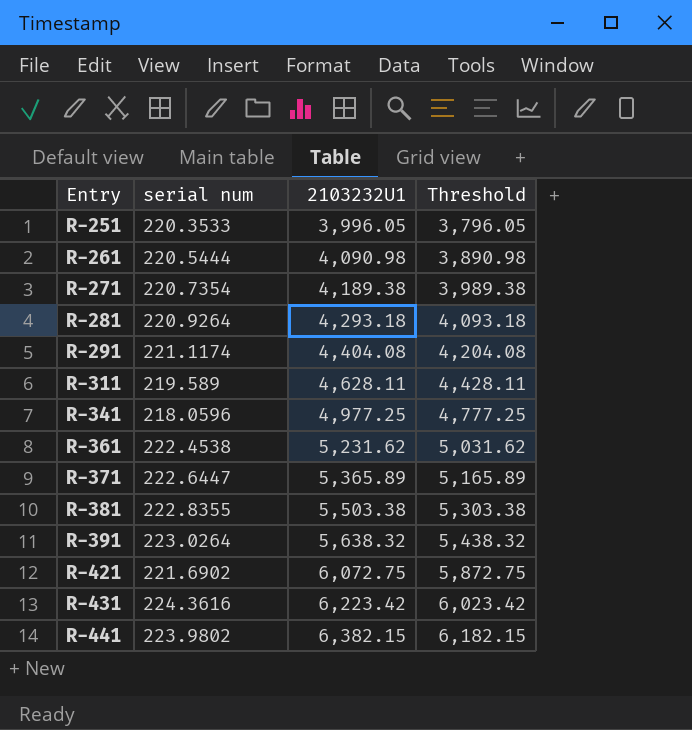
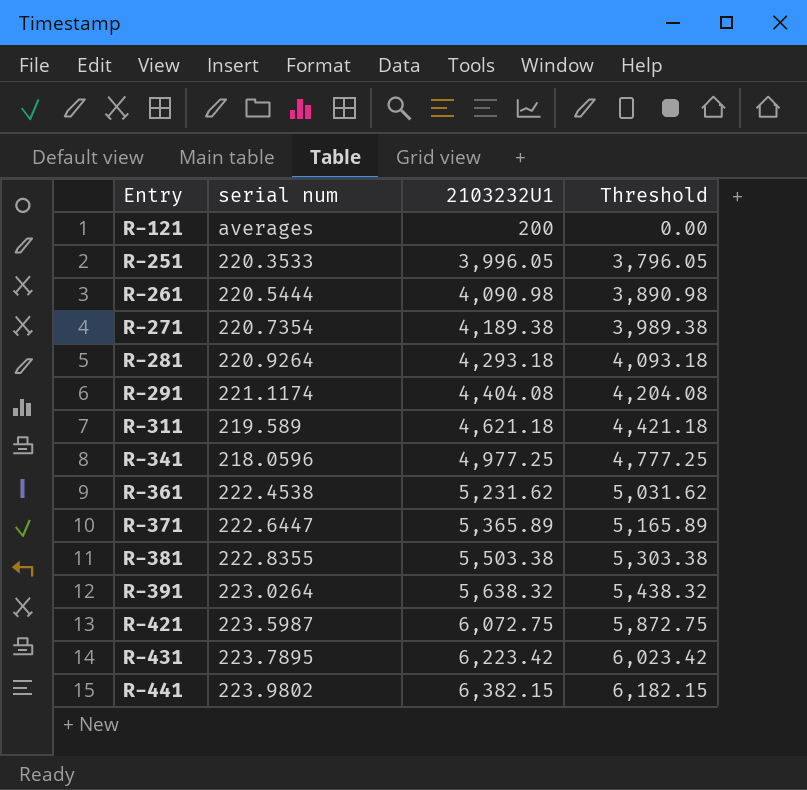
row R-121: none -> averages | 200 | 0.00
R-311 | 2103232U1: 4,628.11 -> 4,621.18
R-311 | Threshold: 4,428.11 -> 4,421.18
R-421 | serial num: 221.6902 -> 223.5987
R-431 | serial num: 224.3616 -> 223.7895

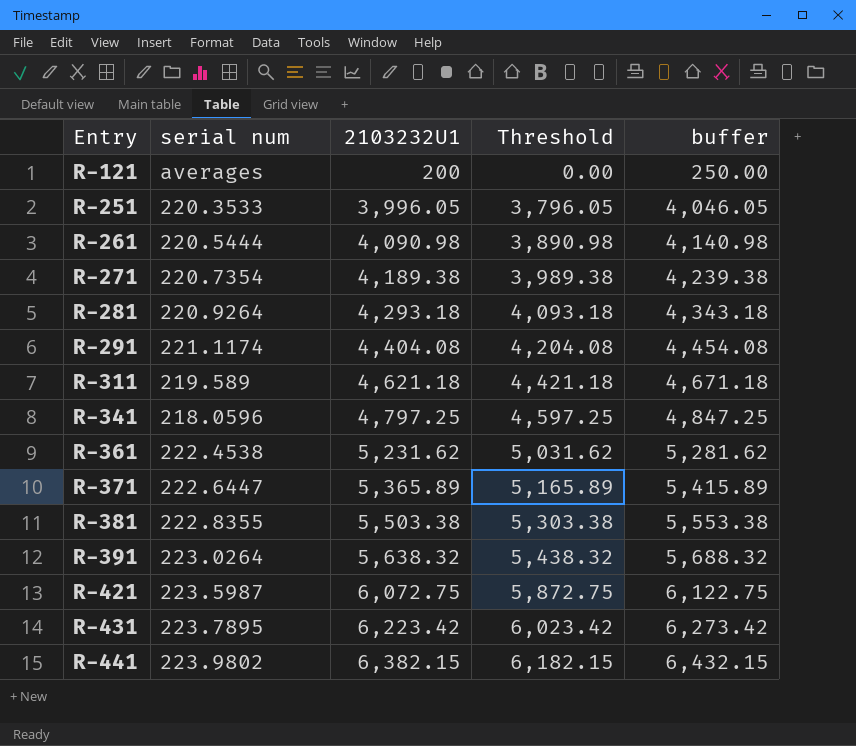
column buffer | formula: none -> [2103232U1] + 50
R-341 | 2103232U1: 4,977.25 -> 4,797.25
R-341 | Threshold: 4,777.25 -> 4,597.25

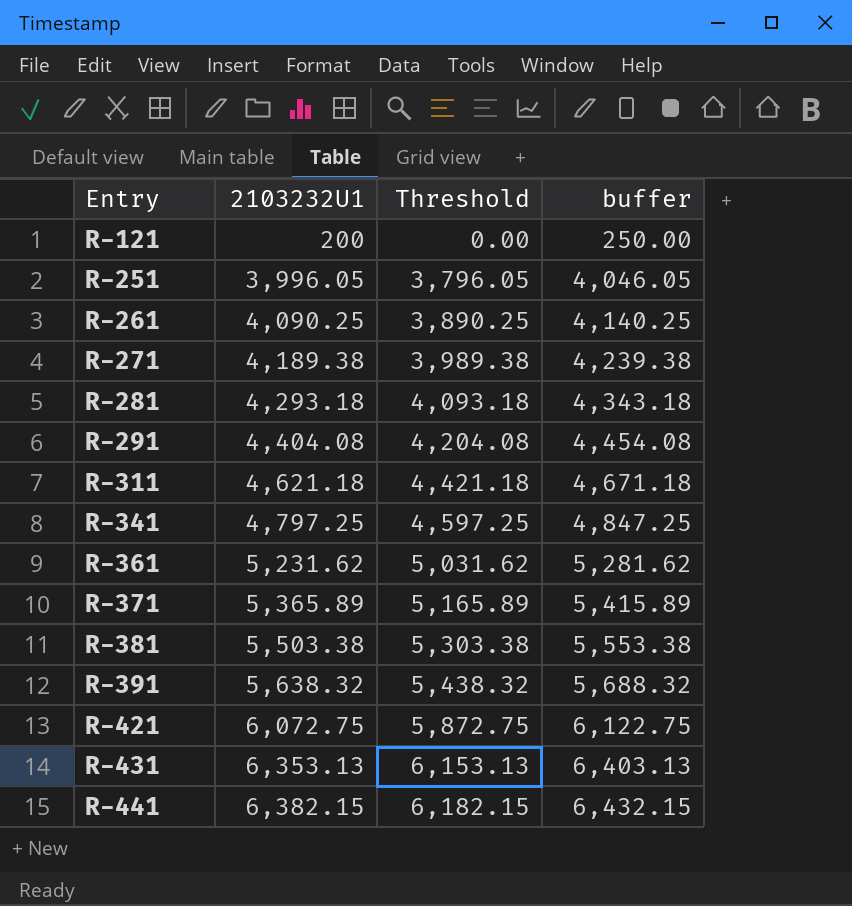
column serial num | position: 2 -> none
R-261 | 2103232U1: 4,090.98 -> 4,090.25
R-261 | Threshold: 3,890.98 -> 3,890.25
R-261 | buffer: 4,140.98 -> 4,140.25
R-431 | 2103232U1: 6,223.42 -> 6,353.13
R-431 | Threshold: 6,023.42 -> 6,153.13
R-431 | buffer: 6,273.42 -> 6,403.13

